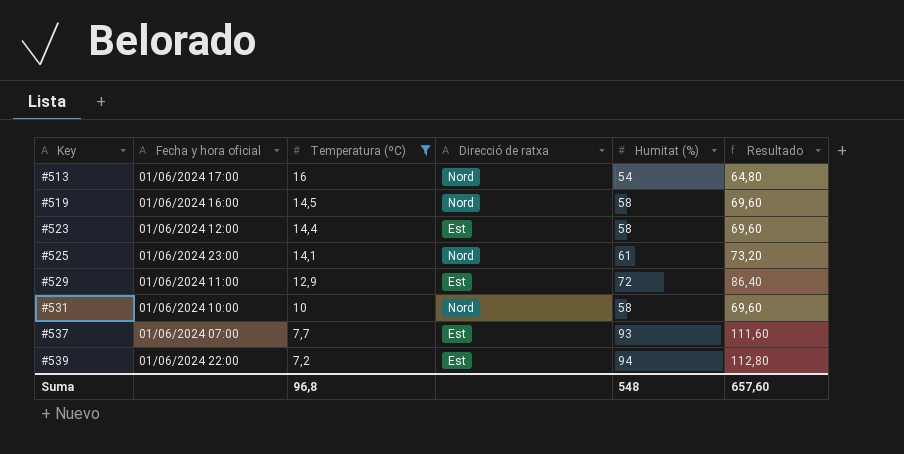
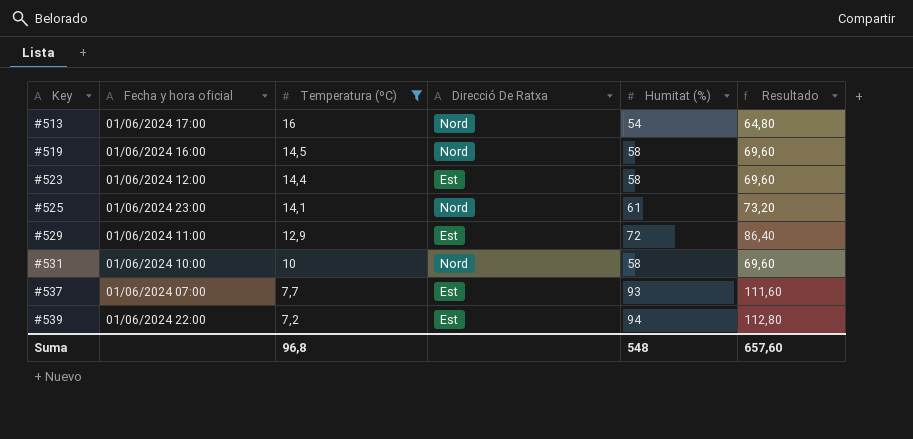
column name: Direcció de ratxa -> Direcció De Ratxa

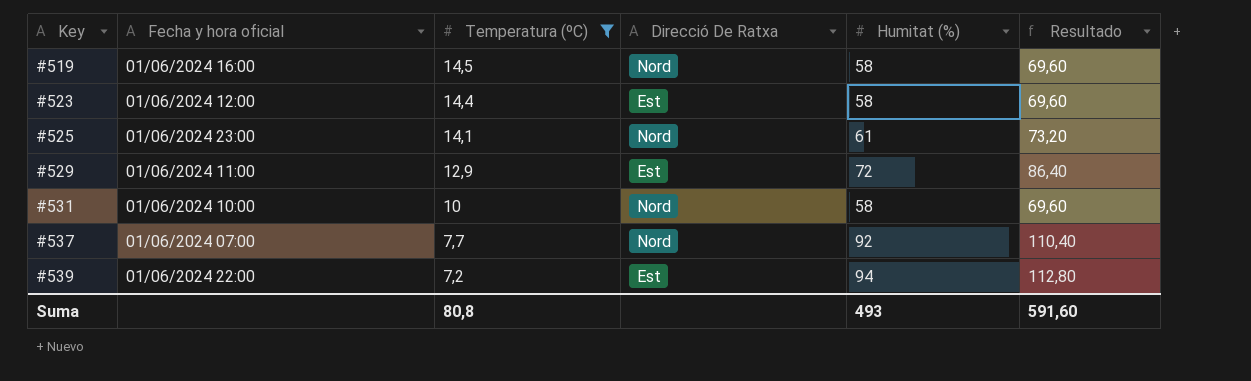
row #513: 01/06/2024 17:00 | 16 | Nord | 54 | 64,80 -> none
#537 | Direcció De Ratxa: Est -> Nord
#537 | Humitat (%): 93 -> 92
#537 | Resultado: 111,60 -> 110,40
Suma | Temperatura (ºC): 96,8 -> 80,8
Suma | Humitat (%): 548 -> 493
Suma | Resultado: 657,60 -> 591,60

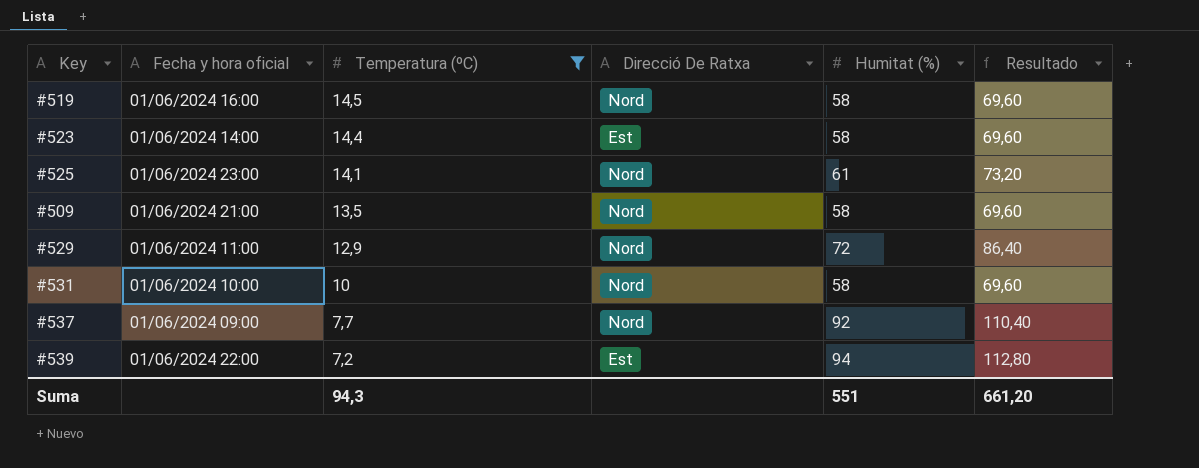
#523 | Fecha y hora oficial: 01/06/2024 12:00 -> 01/06/2024 14:00
row #509: none -> 01/06/2024 21:00 | 13,5 | Nord | 58 | 69,60
#529 | Direcció De Ratxa: Est -> Nord
#537 | Fecha y hora oficial: 01/06/2024 07:00 -> 01/06/2024 09:00
Suma | Temperatura (ºC): 80,8 -> 94,3
Suma | Humitat (%): 493 -> 551
Suma | Resultado: 591,60 -> 661,20

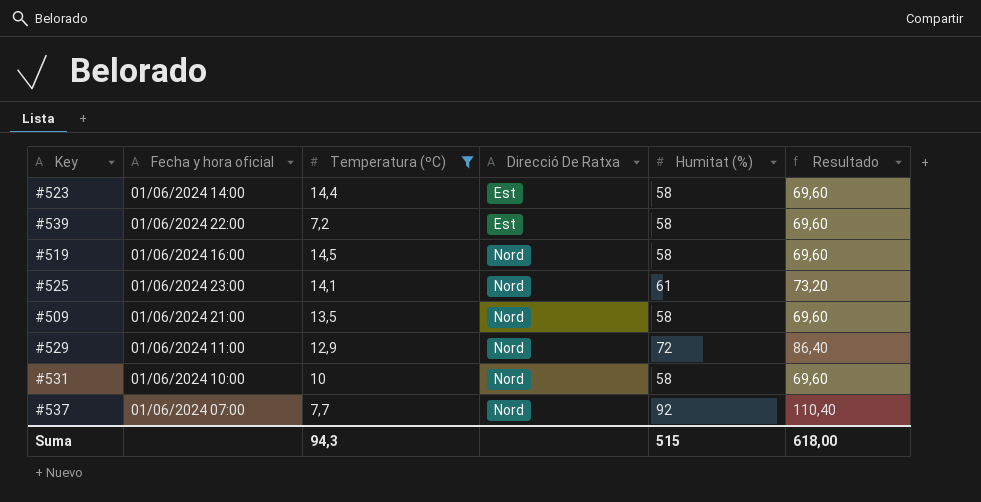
row order: Temperatura (ºC) descending -> Direcció De Ratxa ascending
#539 | Humitat (%): 94 -> 58
#539 | Resultado: 112,80 -> 69,60
#537 | Fecha y hora oficial: 01/06/2024 09:00 -> 01/06/2024 07:00
Suma | Humitat (%): 551 -> 515
Suma | Resultado: 661,20 -> 618,00

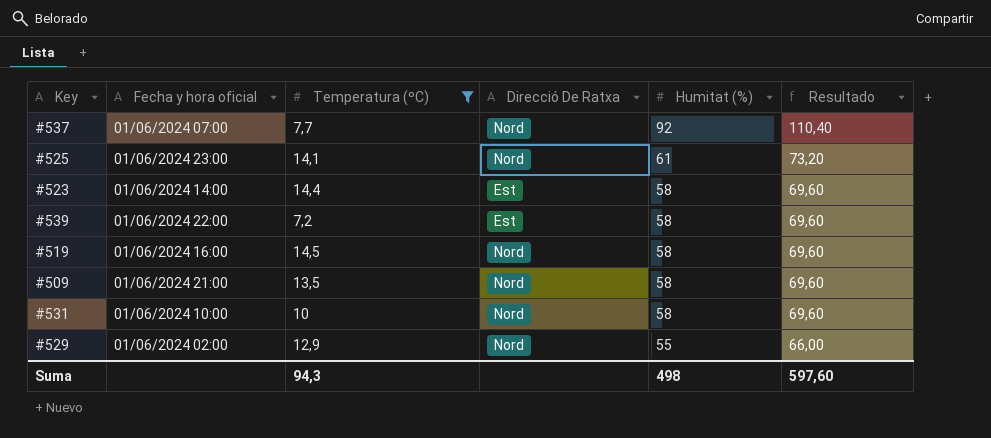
row order: Direcció De Ratxa ascending -> Humitat (%) descending
#529 | Fecha y hora oficial: 01/06/2024 11:00 -> 01/06/2024 02:00
#529 | Humitat (%): 72 -> 55
#529 | Resultado: 86,40 -> 66,00
Suma | Humitat (%): 515 -> 498
Suma | Resultado: 618,00 -> 597,60

